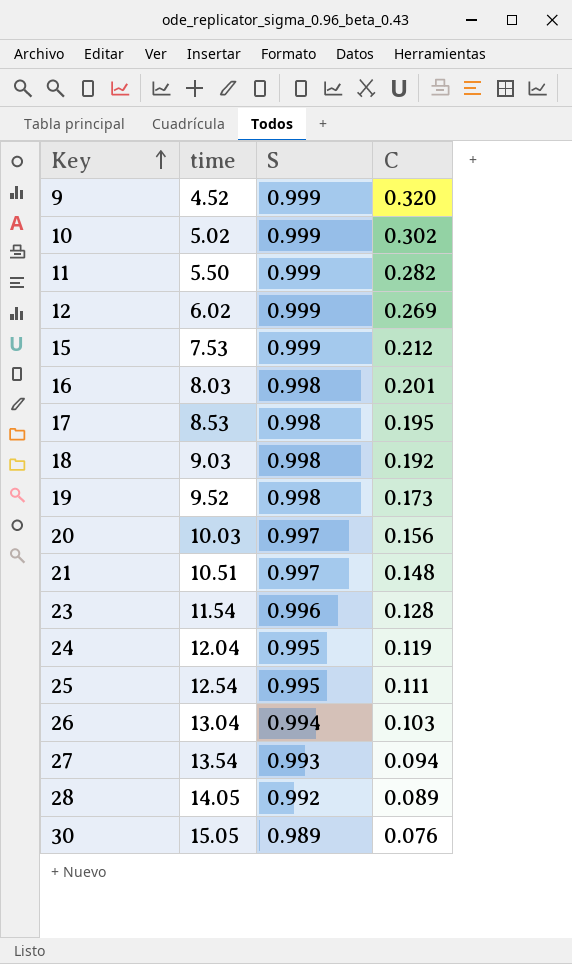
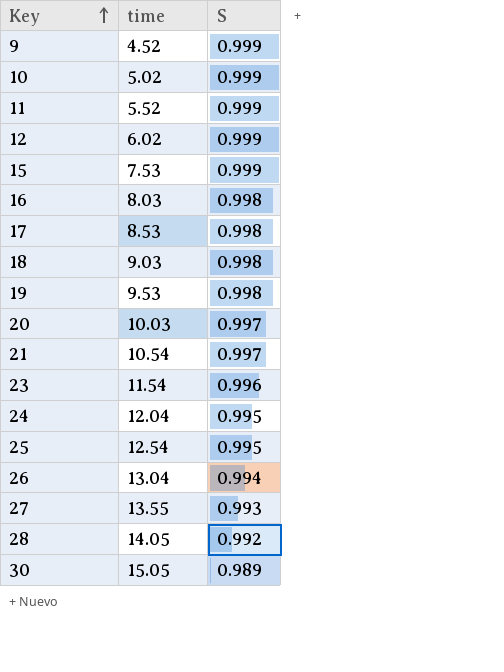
column C | position: 4 -> none
11 | time: 5.50 -> 5.52
19 | time: 9.52 -> 9.53
21 | time: 10.51 -> 10.54
27 | time: 13.54 -> 13.55

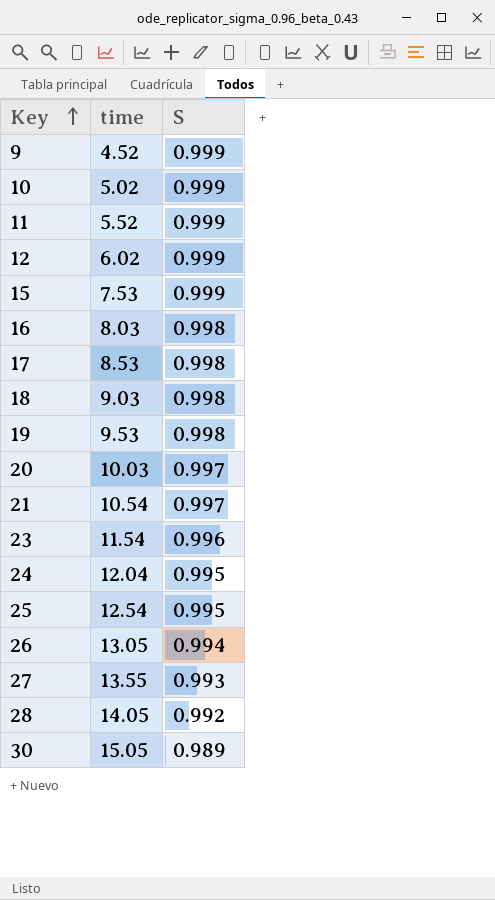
26 | time: 13.04 -> 13.05

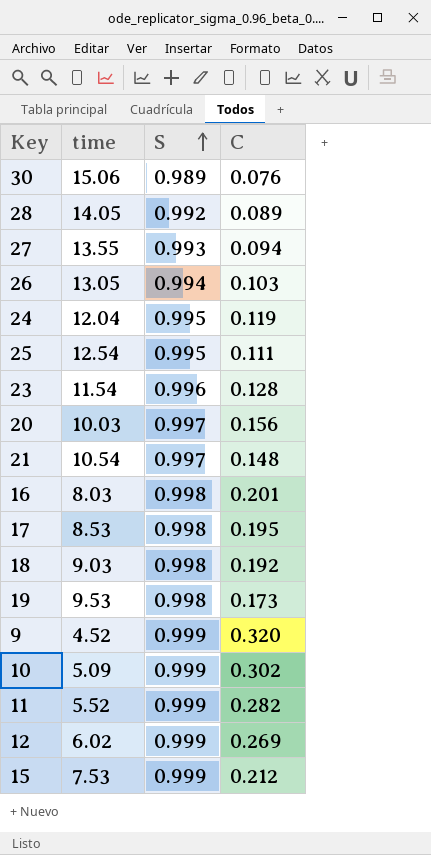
row order: Key ascending -> S ascending
column C | position: none -> 4
30 | time: 15.05 -> 15.06
10 | time: 5.02 -> 5.09

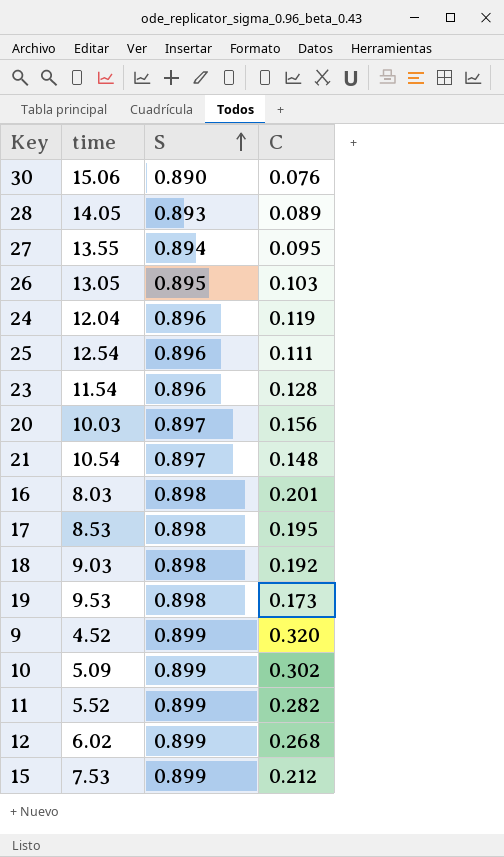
30 | S: 0.989 -> 0.890
28 | S: 0.992 -> 0.893
27 | S: 0.993 -> 0.894
27 | C: 0.094 -> 0.095
26 | S: 0.994 -> 0.895
24 | S: 0.995 -> 0.896
25 | S: 0.995 -> 0.896
23 | S: 0.996 -> 0.896
20 | S: 0.997 -> 0.897
21 | S: 0.997 -> 0.897
16 | S: 0.998 -> 0.898
17 | S: 0.998 -> 0.898
18 | S: 0.998 -> 0.898
19 | S: 0.998 -> 0.898
9 | S: 0.999 -> 0.899
10 | S: 0.999 -> 0.899
11 | S: 0.999 -> 0.899
12 | S: 0.999 -> 0.899
12 | C: 0.269 -> 0.268
15 | S: 0.999 -> 0.899

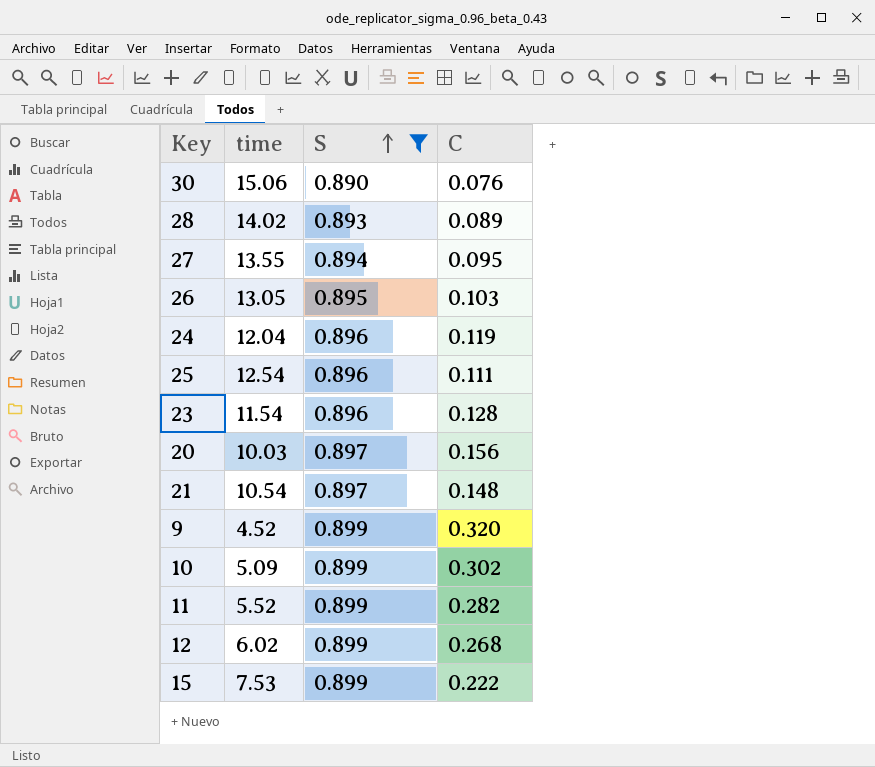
filter: none -> S != 0.898
28 | time: 14.05 -> 14.02
15 | C: 0.212 -> 0.222

